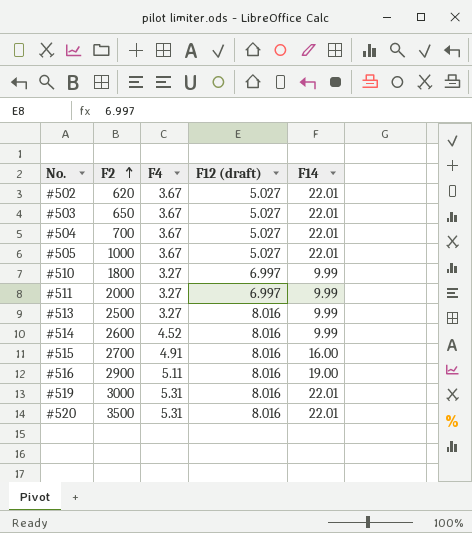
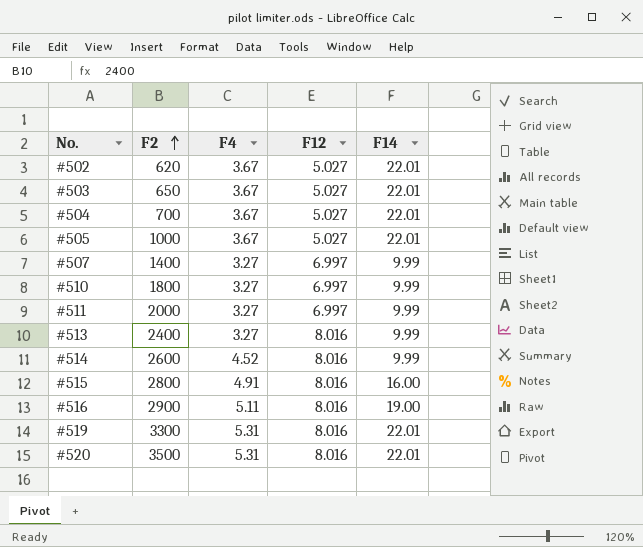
column name: F12 (draft) -> F12
row #507: none -> 1400 | 3.27 | 6.997 | 9.99
#513 | F2: 2500 -> 2400
#515 | F2: 2700 -> 2800
#519 | F2: 3000 -> 3300

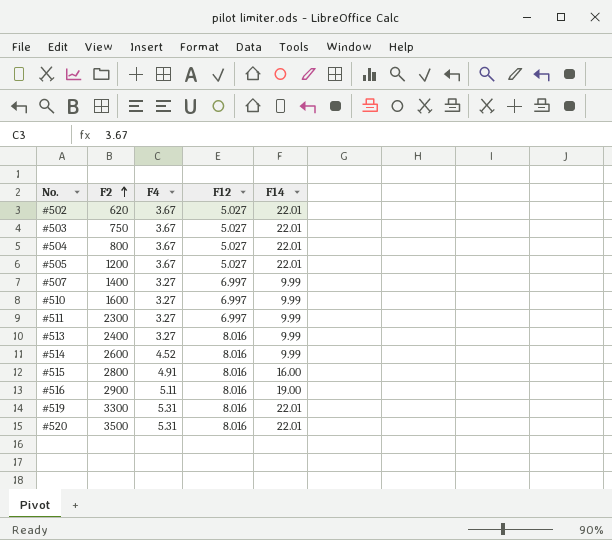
#503 | F2: 650 -> 750
#504 | F2: 700 -> 800
#505 | F2: 1000 -> 1200
#510 | F2: 1800 -> 1600
#511 | F2: 2000 -> 2300

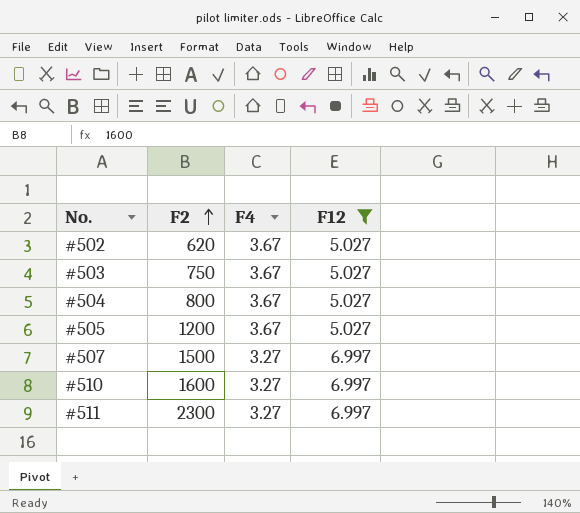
filter: none -> F12 != 8.016
column F14 | position: 5 -> none
#507 | F2: 1400 -> 1500

